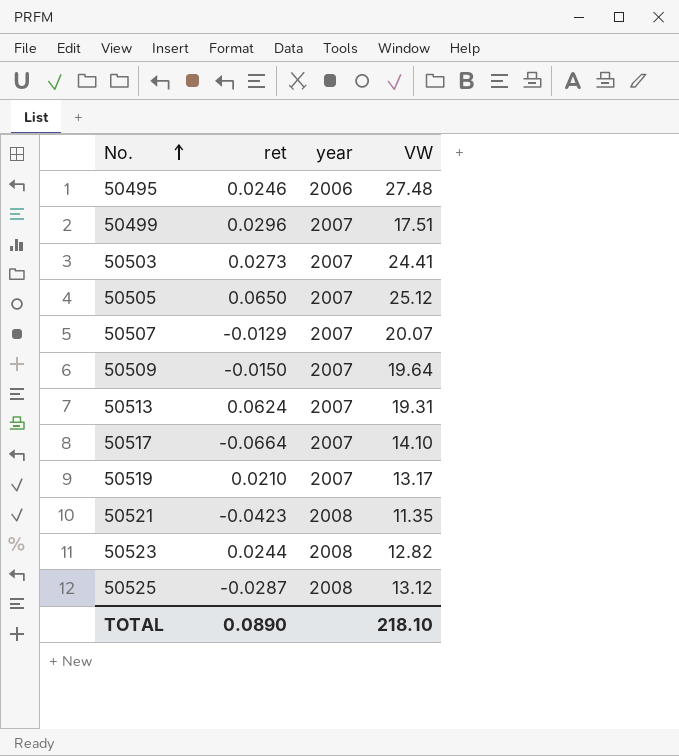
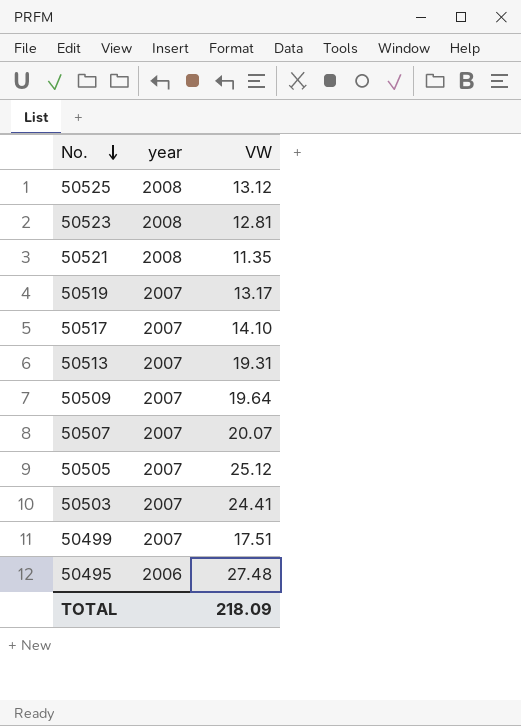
row order: No. ascending -> No. descending
column ret | position: 2 -> none
50523 | VW: 12.82 -> 12.81
TOTAL | VW: 218.10 -> 218.09

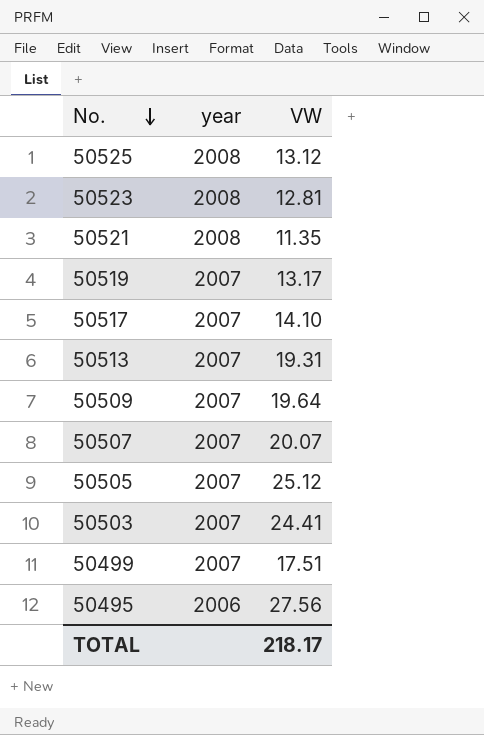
50495 | VW: 27.48 -> 27.56
TOTAL | VW: 218.09 -> 218.17

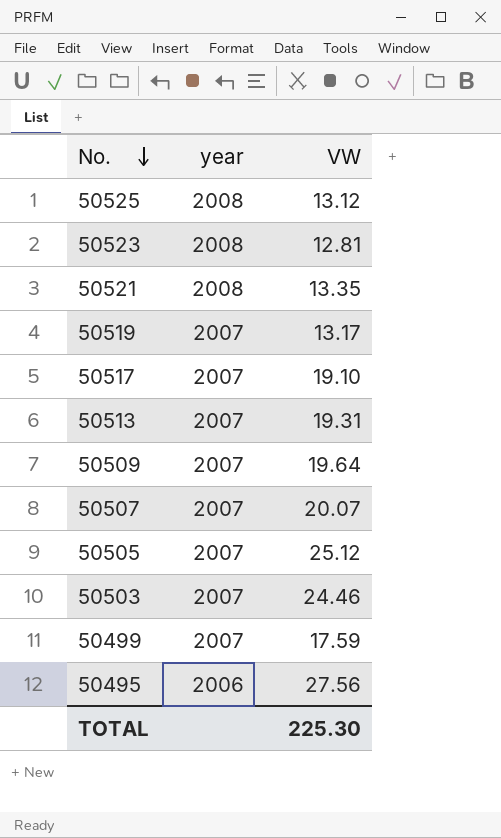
50521 | VW: 11.35 -> 13.35
50517 | VW: 14.10 -> 19.10
50503 | VW: 24.41 -> 24.46
50499 | VW: 17.51 -> 17.59
TOTAL | VW: 218.17 -> 225.30

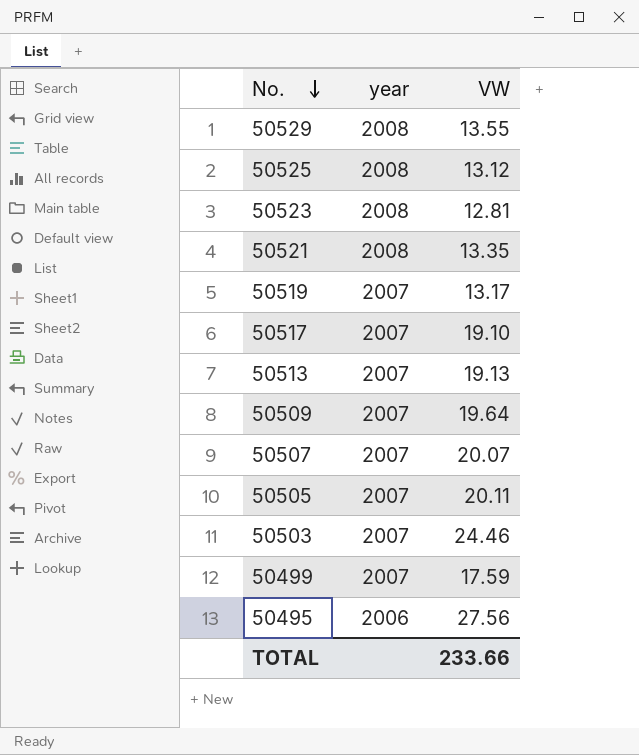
row 50529: none -> 2008 | 13.55
50513 | VW: 19.31 -> 19.13
50505 | VW: 25.12 -> 20.11
TOTAL | VW: 225.30 -> 233.66

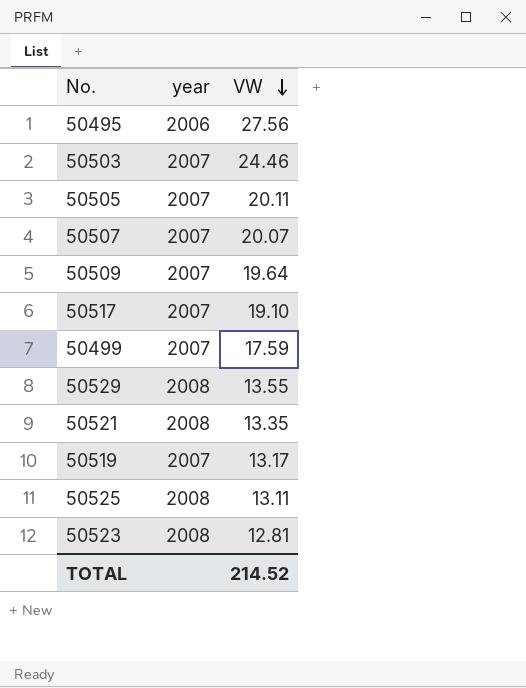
row order: No. descending -> VW descending
row 50513: 2007 | 19.13 -> none
50525 | VW: 13.12 -> 13.11
TOTAL | VW: 233.66 -> 214.52

